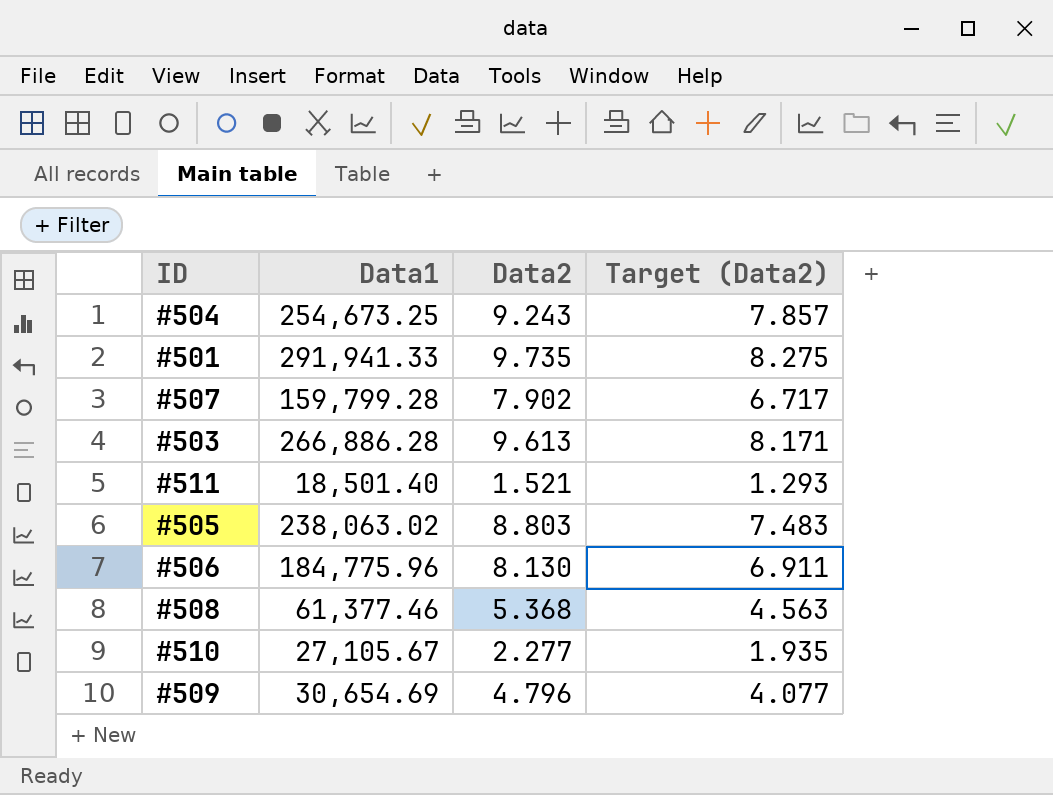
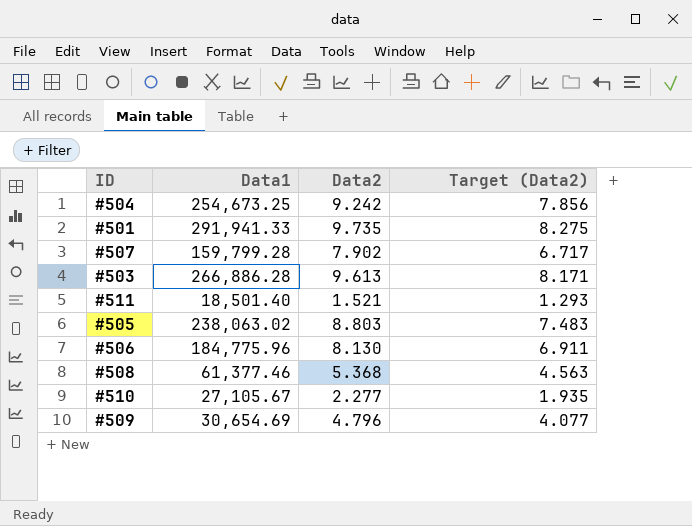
#504 | Data2: 9.243 -> 9.242
#504 | Target (Data2): 7.857 -> 7.856

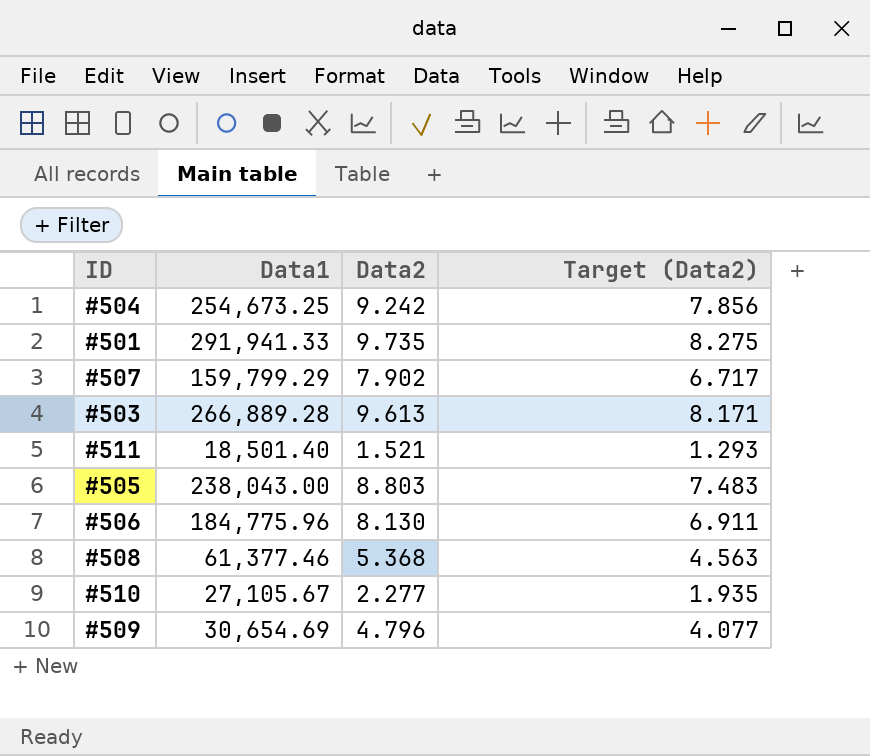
#507 | Data1: 159,799.28 -> 159,799.29
#503 | Data1: 266,886.28 -> 266,889.28
#505 | Data1: 238,063.02 -> 238,043.00

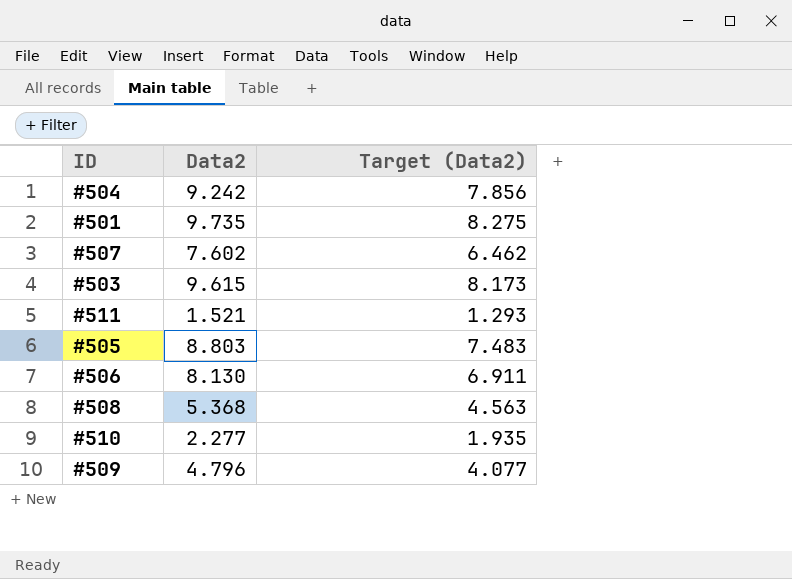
column Data1 | position: 2 -> none
#507 | Data2: 7.902 -> 7.602
#507 | Target (Data2): 6.717 -> 6.462
#503 | Data2: 9.613 -> 9.615
#503 | Target (Data2): 8.171 -> 8.173

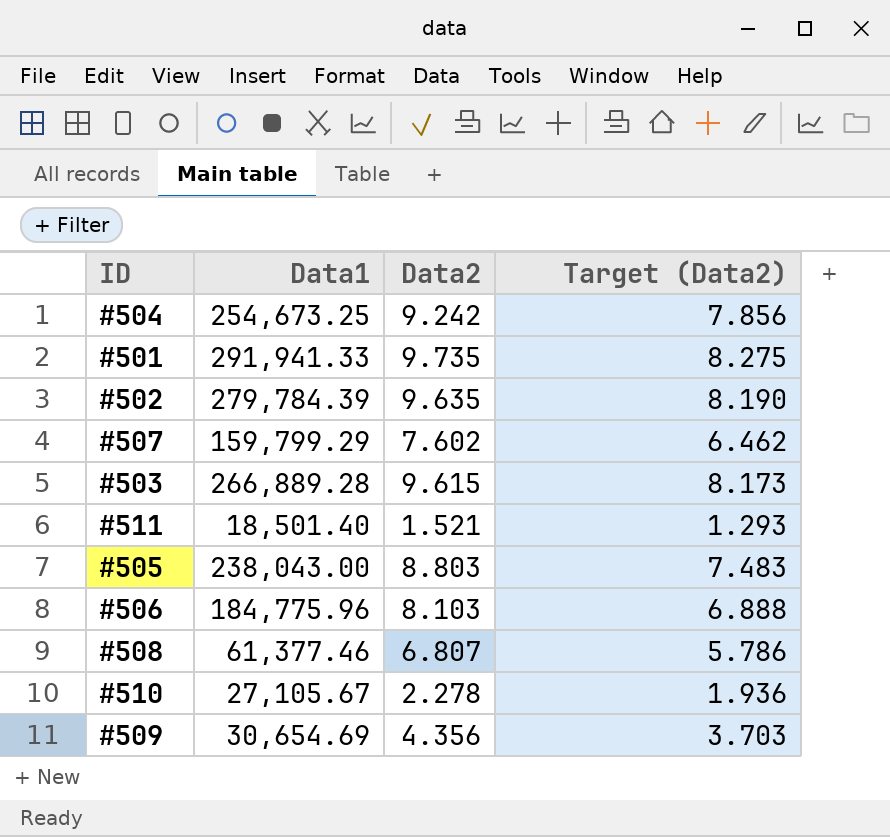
column Data1 | position: none -> 2
row #502: none -> 279,784.39 | 9.635 | 8.190
#506 | Data2: 8.130 -> 8.103
#506 | Target (Data2): 6.911 -> 6.888
#508 | Data2: 5.368 -> 6.807
#508 | Target (Data2): 4.563 -> 5.786
#510 | Data2: 2.277 -> 2.278
#510 | Target (Data2): 1.935 -> 1.936
#509 | Data2: 4.796 -> 4.356
#509 | Target (Data2): 4.077 -> 3.703

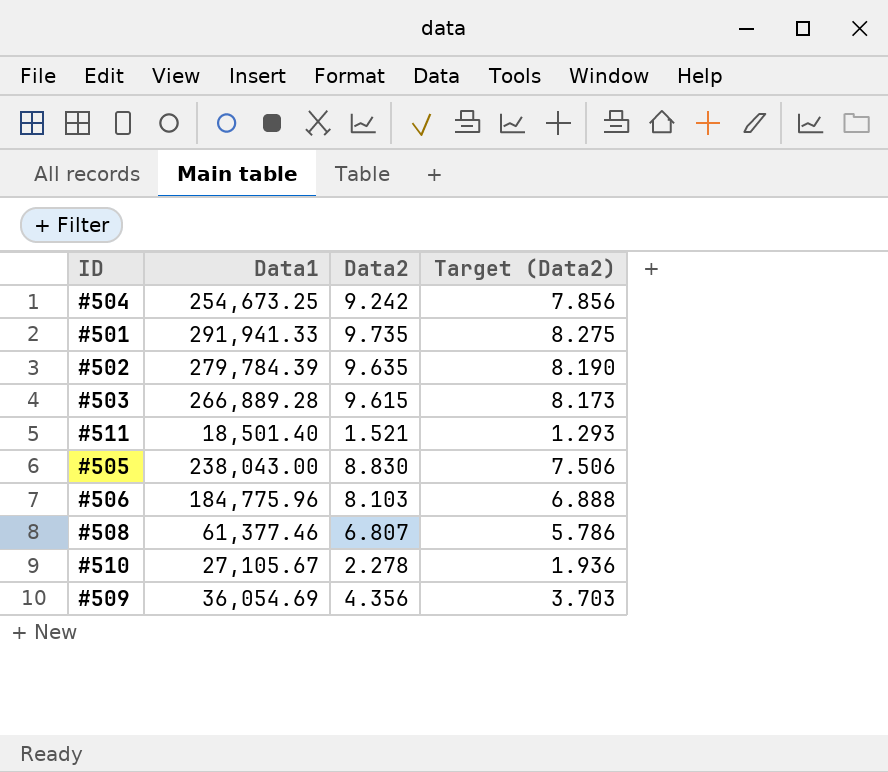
row #507: 159,799.29 | 7.602 | 6.462 -> none
#505 | Data2: 8.803 -> 8.830
#505 | Target (Data2): 7.483 -> 7.506
#509 | Data1: 30,654.69 -> 36,054.69

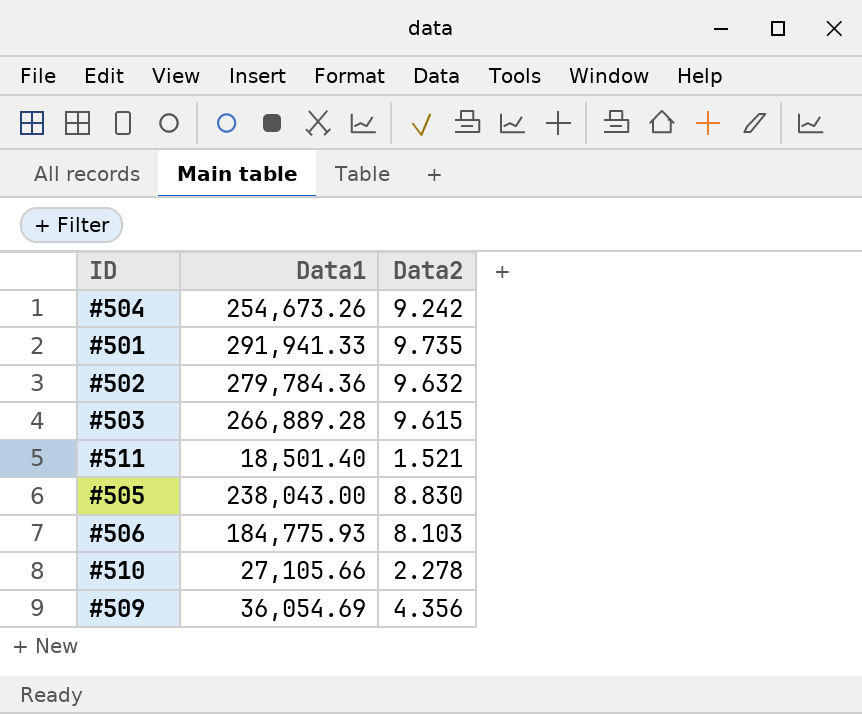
column Target (Data2) | formula: [Data2] * 0.85 -> none
row #508: 61,377.46 | 6.807 | 5.786 -> none
#504 | Data1: 254,673.25 -> 254,673.26
#502 | Data1: 279,784.39 -> 279,784.36
#502 | Data2: 9.635 -> 9.632
#506 | Data1: 184,775.96 -> 184,775.93
#510 | Data1: 27,105.67 -> 27,105.66

